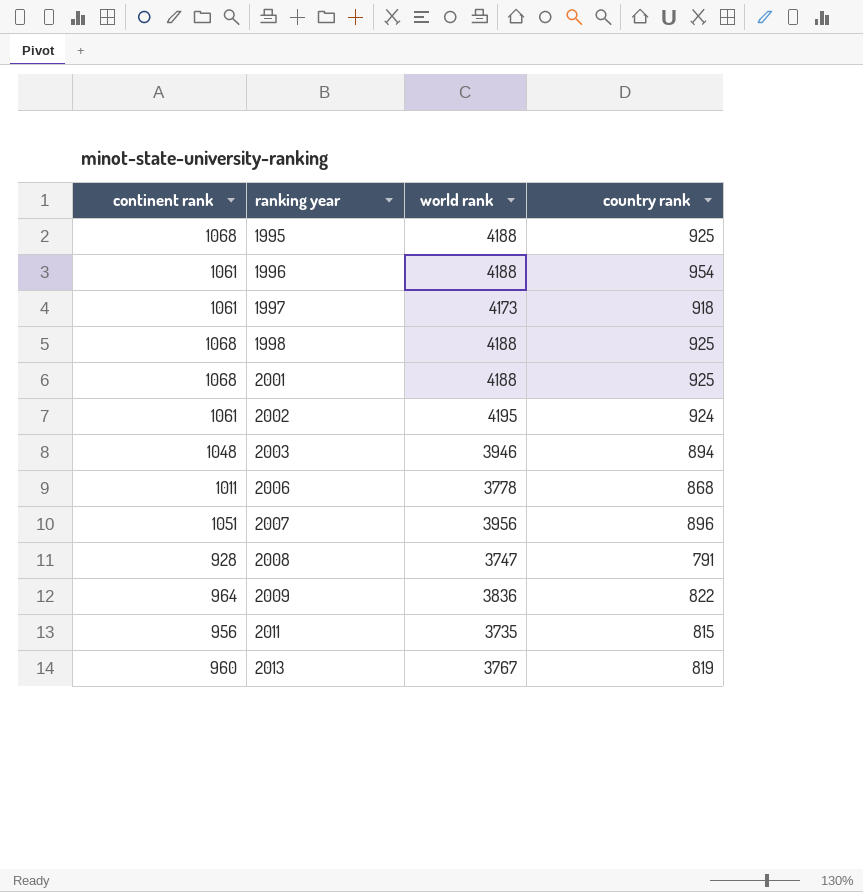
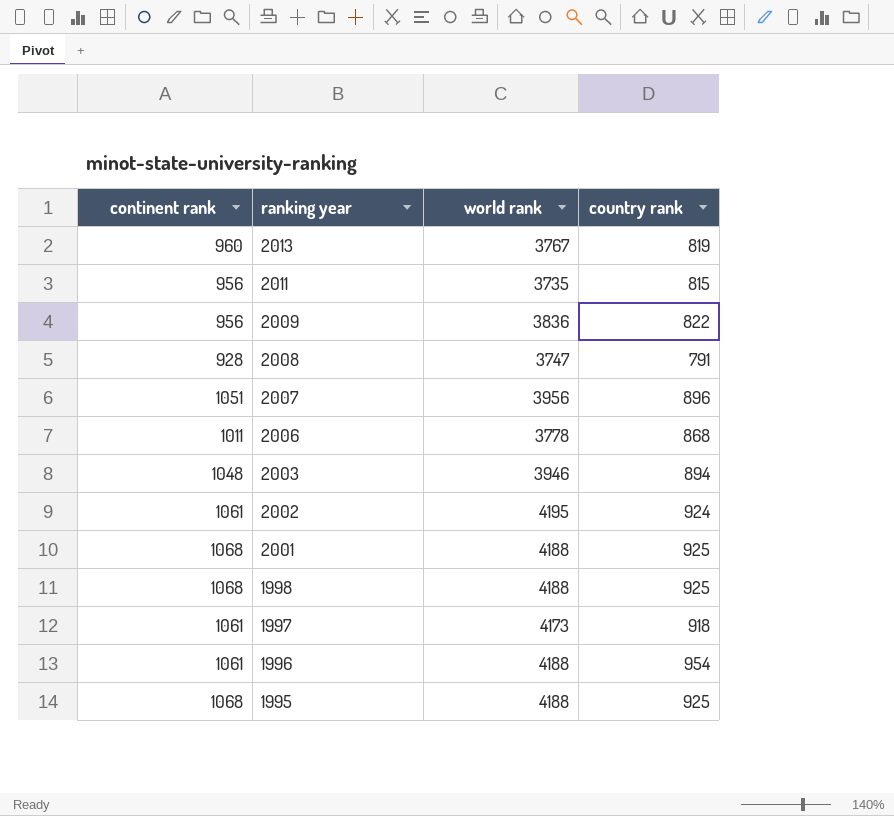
row order: ranking year ascending -> ranking year descending
2009 | continent rank: 964 -> 956

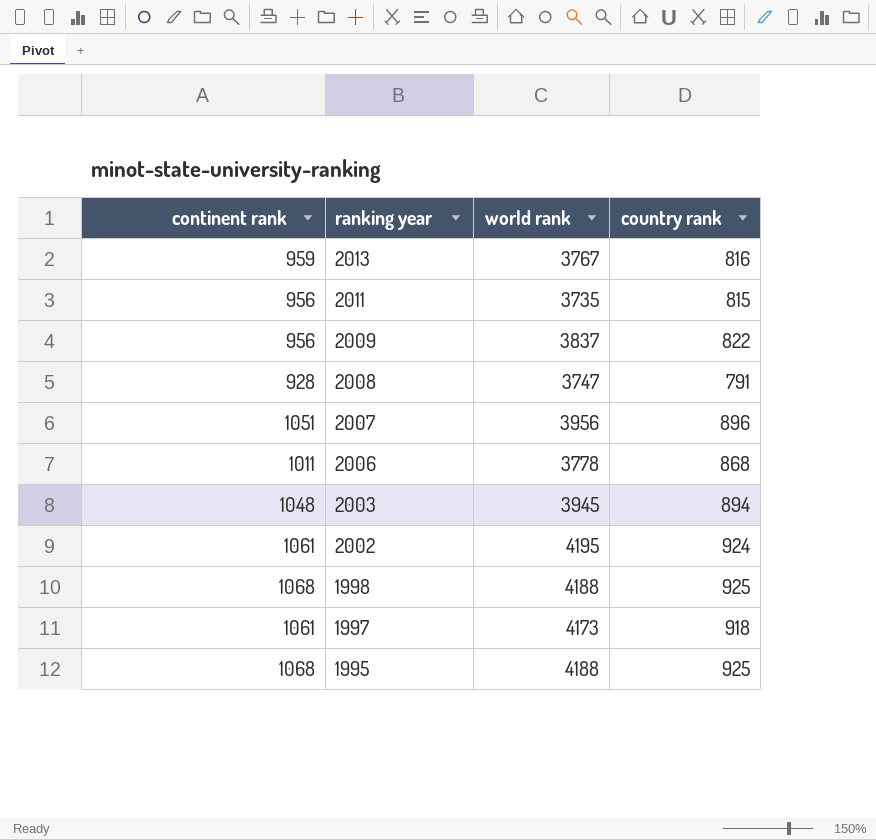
row 2001: 1068 | 4188 | 925 -> none
row 1996: 1061 | 4188 | 954 -> none
2013 | continent rank: 960 -> 959
2013 | country rank: 819 -> 816
2009 | world rank: 3836 -> 3837
2003 | world rank: 3946 -> 3945

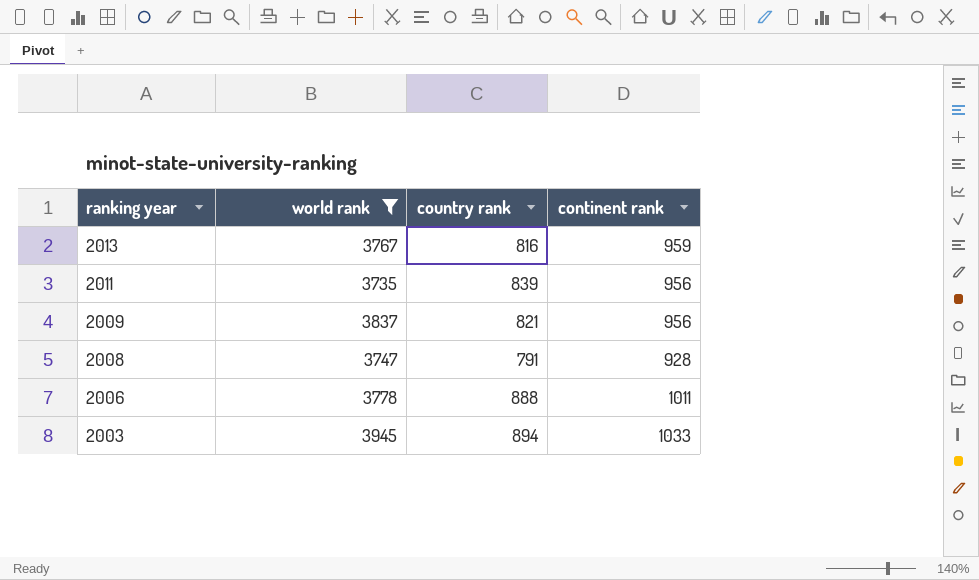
filter: none -> world rank <= 3945
column continent rank | position: 1 -> 4
2011 | country rank: 815 -> 839
2009 | country rank: 822 -> 821
2006 | country rank: 868 -> 888
2003 | continent rank: 1048 -> 1033

